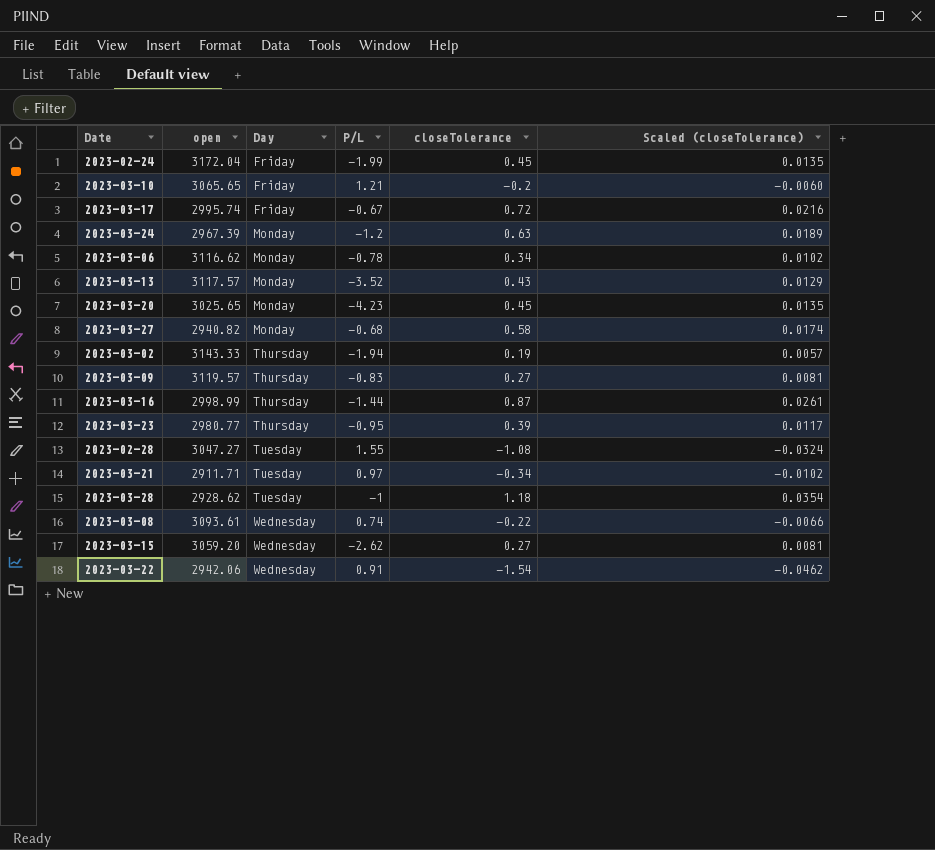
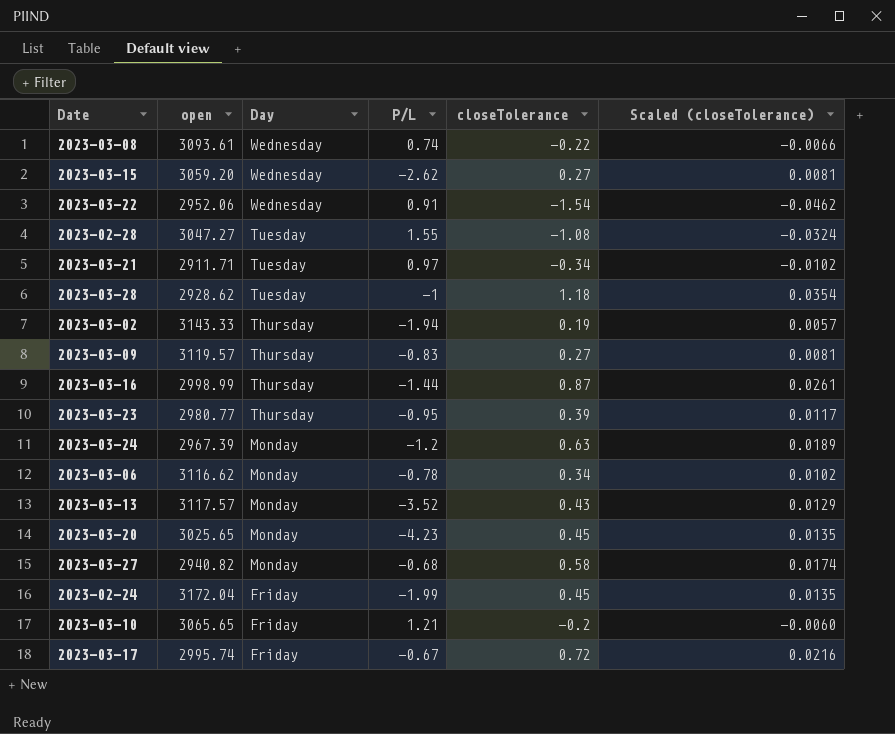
row order: Day ascending -> Day descending
2023-03-22 | open: 2942.06 -> 2952.06

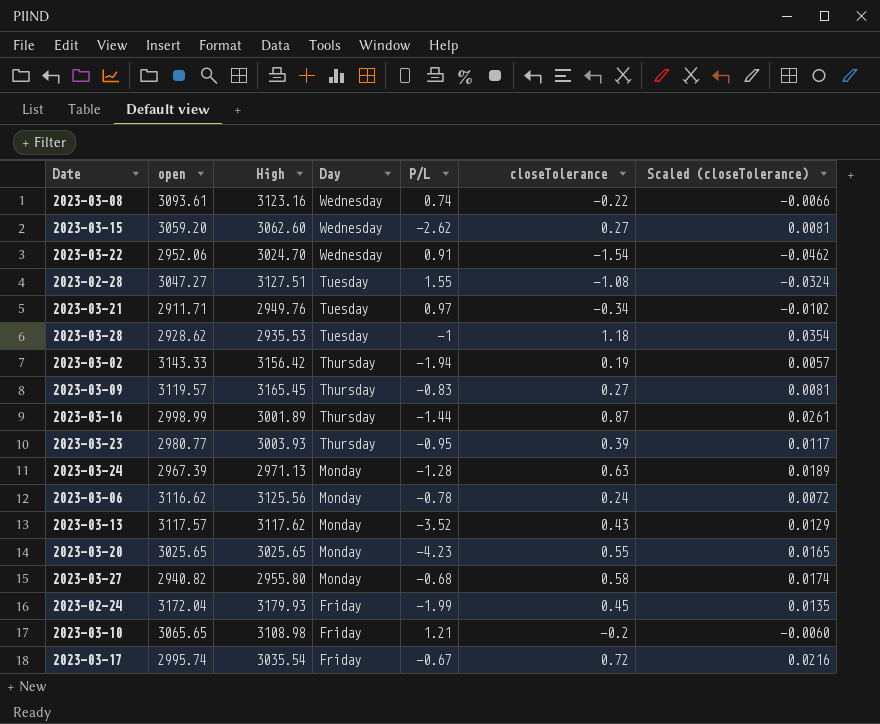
column High | position: none -> 3
2023-03-24 | P/L: -1.2 -> -1.28
2023-03-06 | closeTolerance: 0.34 -> 0.24
2023-03-06 | Scaled (closeTolerance): 0.0102 -> 0.0072
2023-03-20 | closeTolerance: 0.45 -> 0.55
2023-03-20 | Scaled (closeTolerance): 0.0135 -> 0.0165

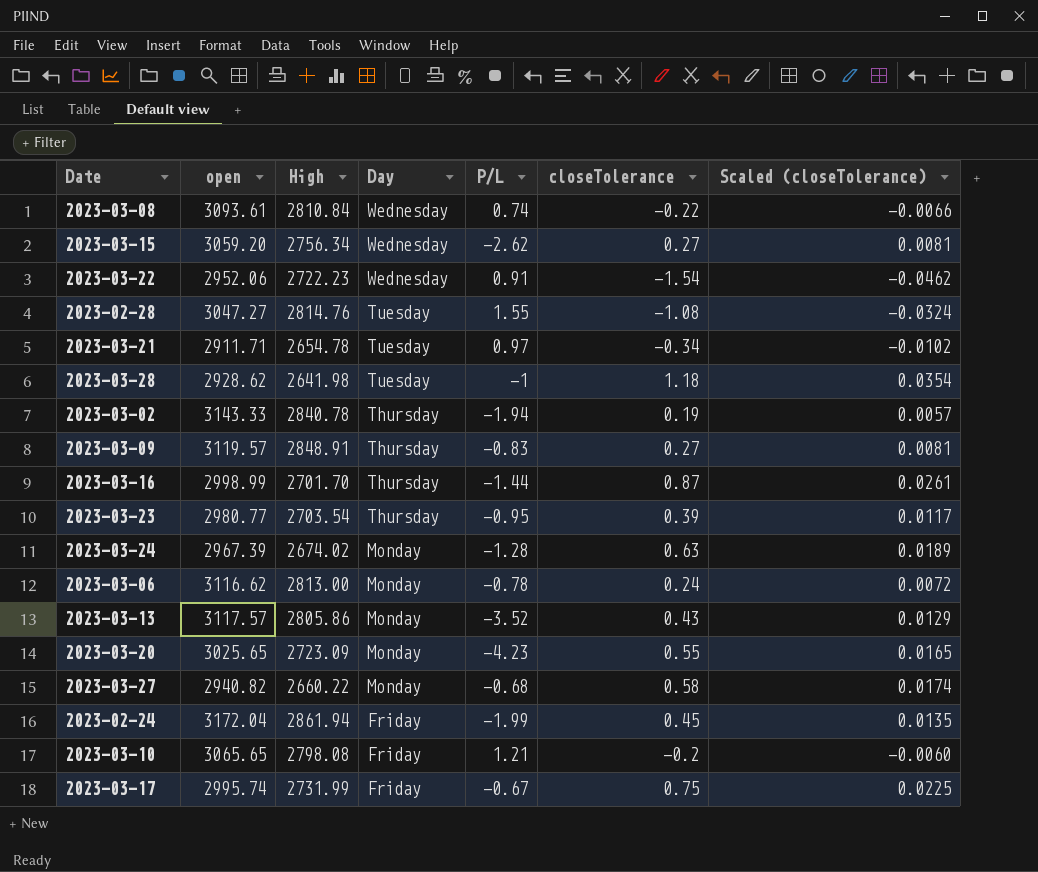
2023-03-08 | High: 3123.16 -> 2810.84
2023-03-15 | High: 3062.60 -> 2756.34
2023-03-22 | High: 3024.70 -> 2722.23
2023-02-28 | High: 3127.51 -> 2814.76
2023-03-21 | High: 2949.76 -> 2654.78
2023-03-28 | High: 2935.53 -> 2641.98
2023-03-02 | High: 3156.42 -> 2840.78
2023-03-09 | High: 3165.45 -> 2848.91
2023-03-16 | High: 3001.89 -> 2701.70
2023-03-23 | High: 3003.93 -> 2703.54
2023-03-24 | High: 2971.13 -> 2674.02
2023-03-06 | High: 3125.56 -> 2813.00
2023-03-13 | High: 3117.62 -> 2805.86
2023-03-20 | High: 3025.65 -> 2723.09
2023-03-27 | High: 2955.80 -> 2660.22
2023-02-24 | High: 3179.93 -> 2861.94
2023-03-10 | High: 3108.98 -> 2798.08
2023-03-17 | High: 3035.54 -> 2731.99
2023-03-17 | closeTolerance: 0.72 -> 0.75
2023-03-17 | Scaled (closeTolerance): 0.0216 -> 0.0225

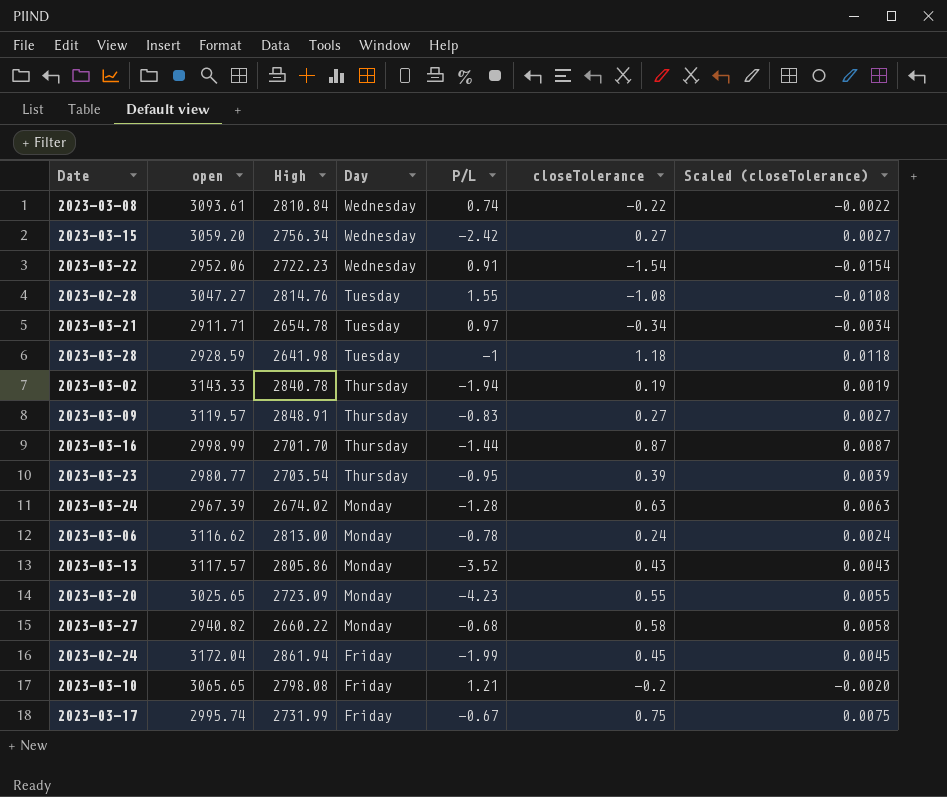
column Scaled (closeTolerance) | formula: [closeTolerance] * 0.03 -> [closeTolerance] * 0.01
2023-03-15 | P/L: -2.62 -> -2.42
2023-03-28 | open: 2928.62 -> 2928.59

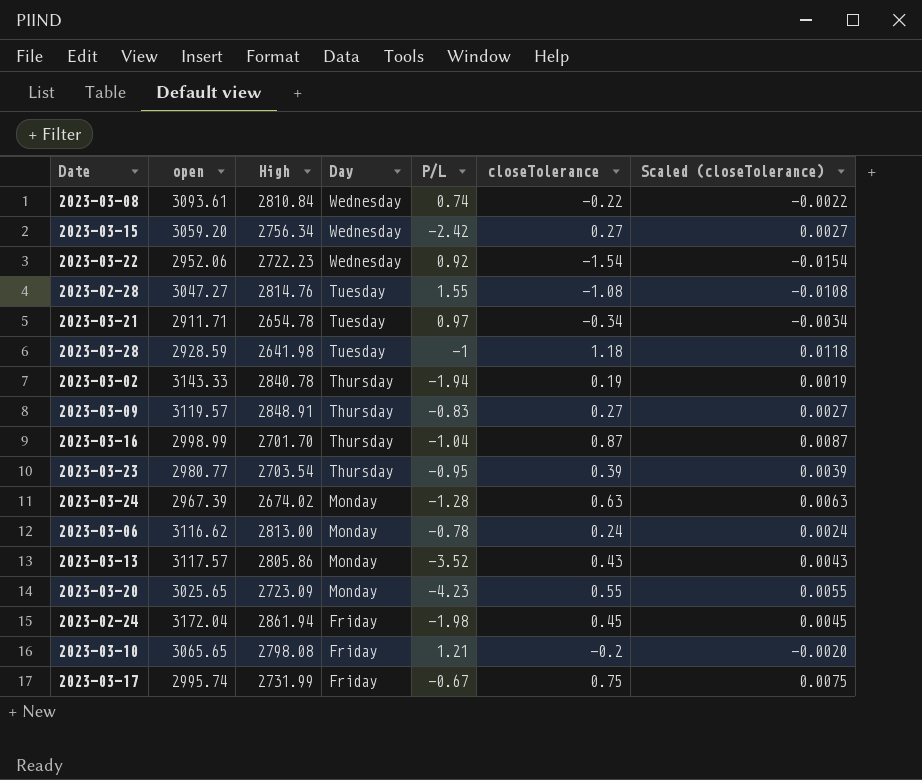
row 2023-03-27: 2940.82 | 2660.22 | Monday | -0.68 | 0.58 | 0.0058 -> none
2023-03-22 | P/L: 0.91 -> 0.92
2023-03-16 | P/L: -1.44 -> -1.04
2023-02-24 | P/L: -1.99 -> -1.98

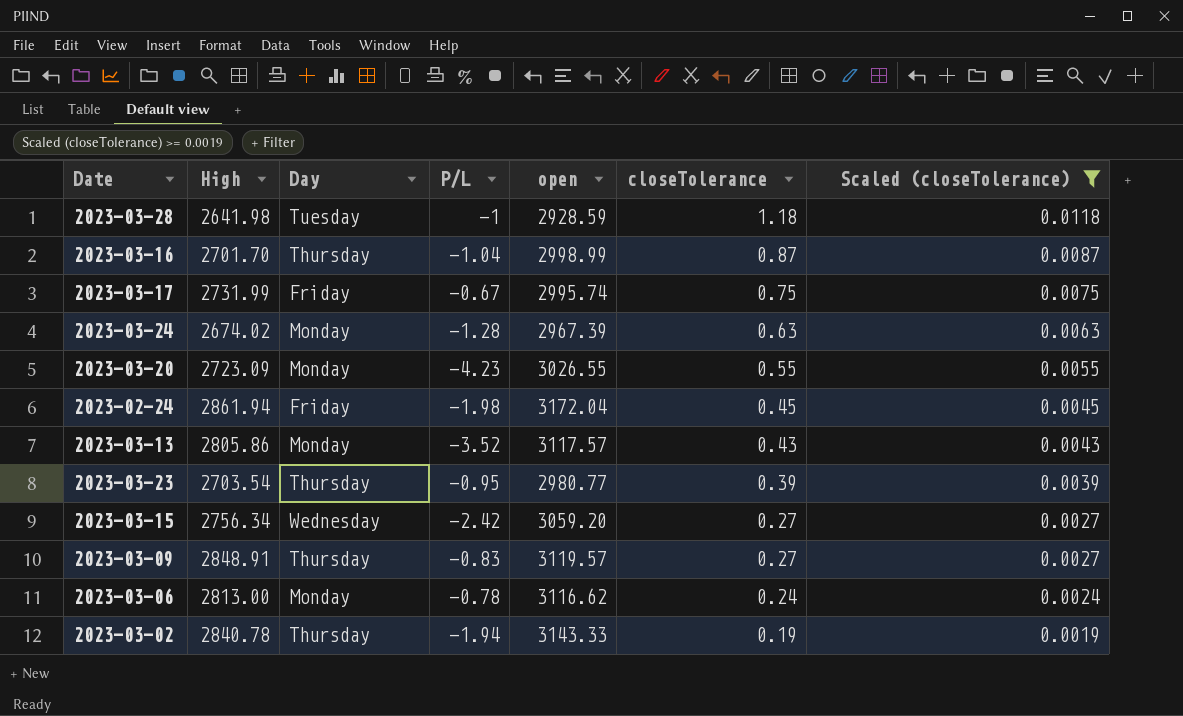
filter: none -> Scaled (closeTolerance) >= 0.0019
row order: Day descending -> closeTolerance descending
column open | position: 2 -> 5
2023-03-20 | open: 3025.65 -> 3026.55

